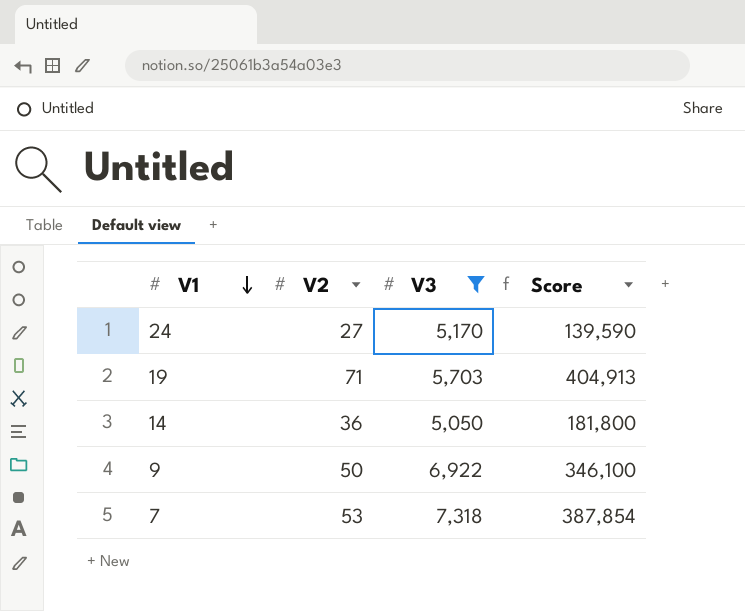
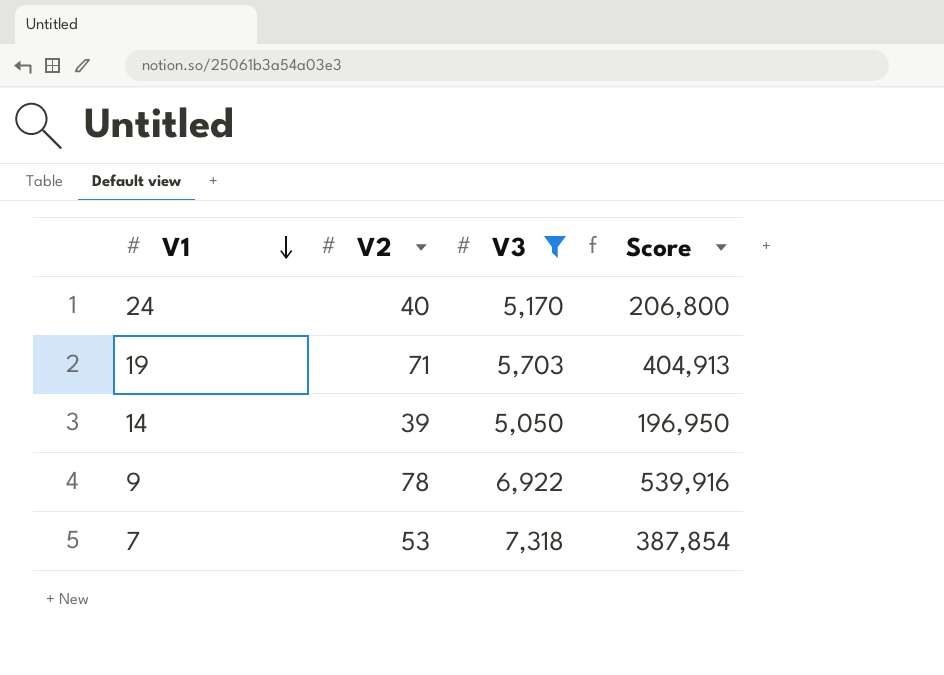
24 | V2: 27 -> 40
24 | Score: 139,590 -> 206,800
14 | V2: 36 -> 39
14 | Score: 181,800 -> 196,950
9 | V2: 50 -> 78
9 | Score: 346,100 -> 539,916

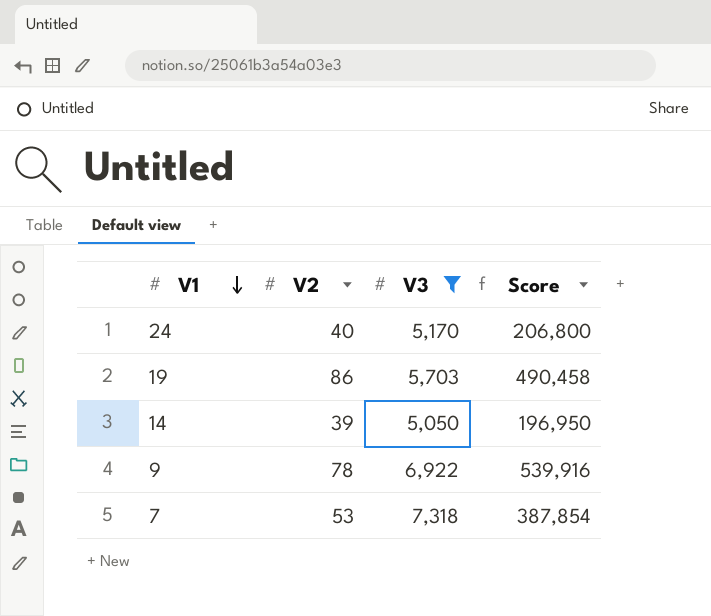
19 | V2: 71 -> 86
19 | Score: 404,913 -> 490,458

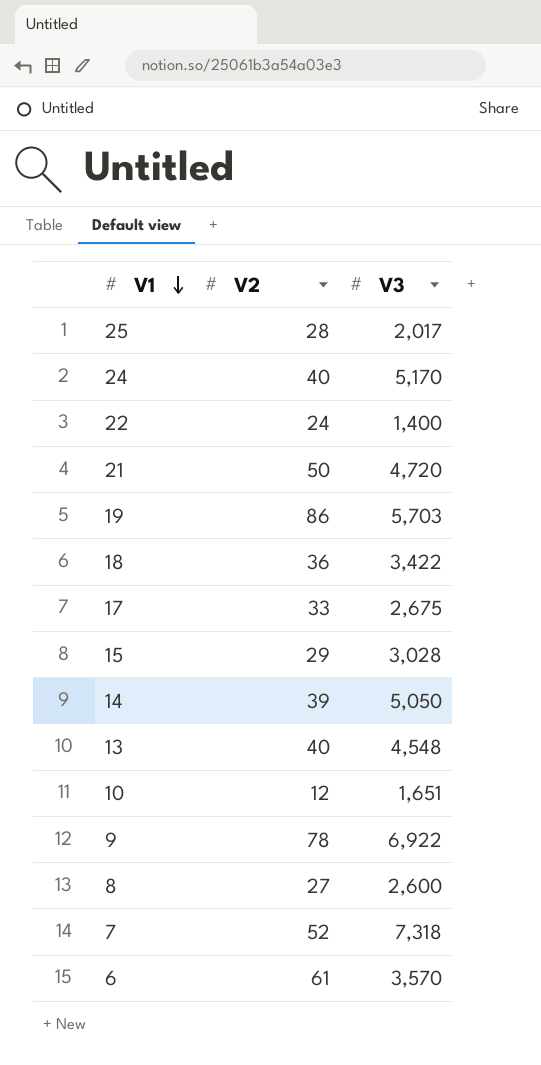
filter: V3 >= 5,050 -> none
column Score | formula: [V2] * [V3] -> none
7 | V2: 53 -> 52

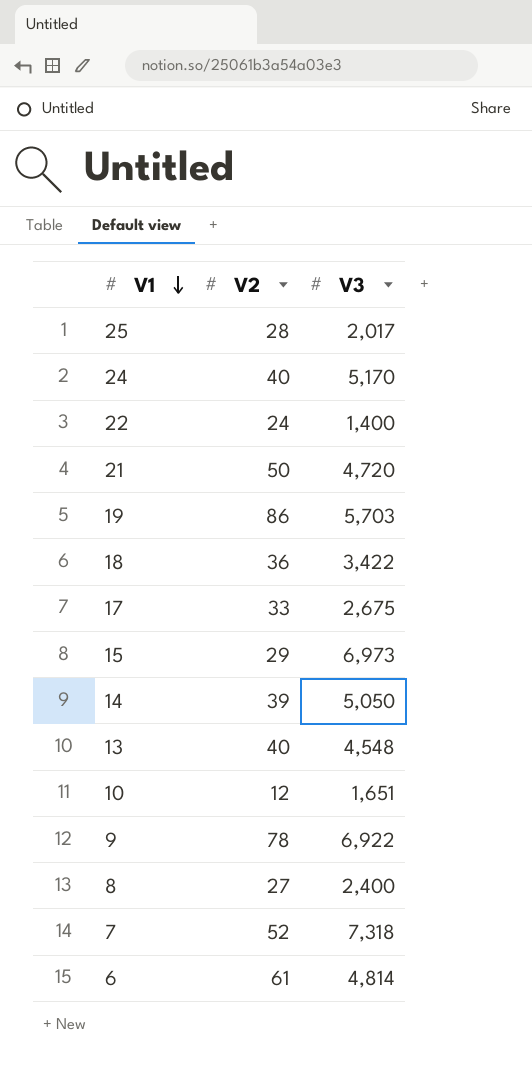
15 | V3: 3,028 -> 6,973
8 | V3: 2,600 -> 2,400
6 | V3: 3,570 -> 4,814

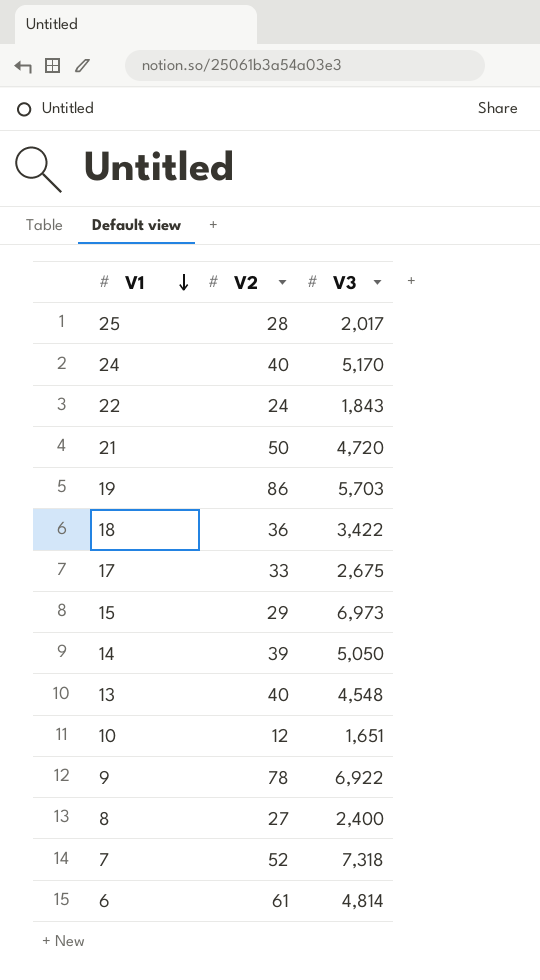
22 | V3: 1,400 -> 1,843

